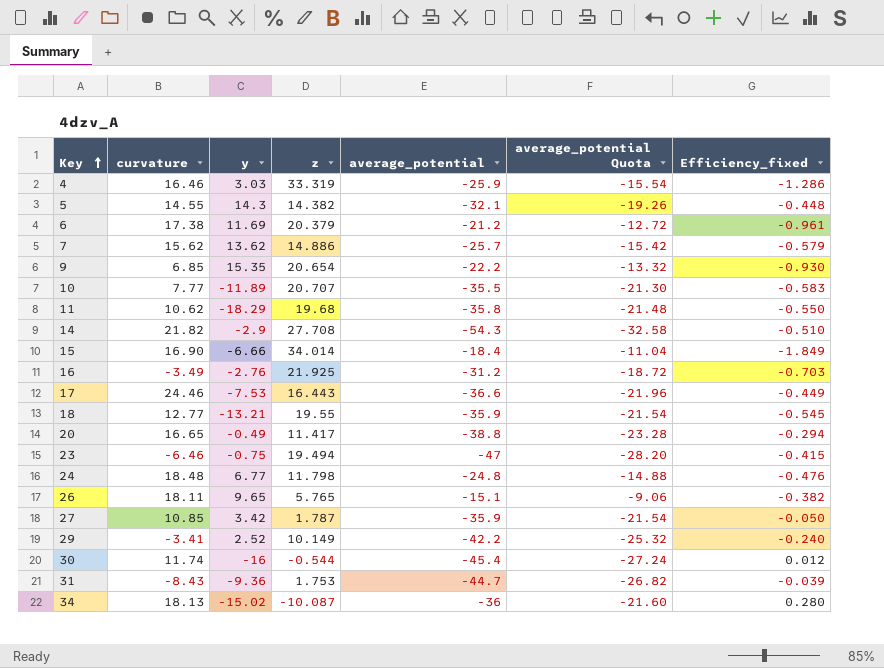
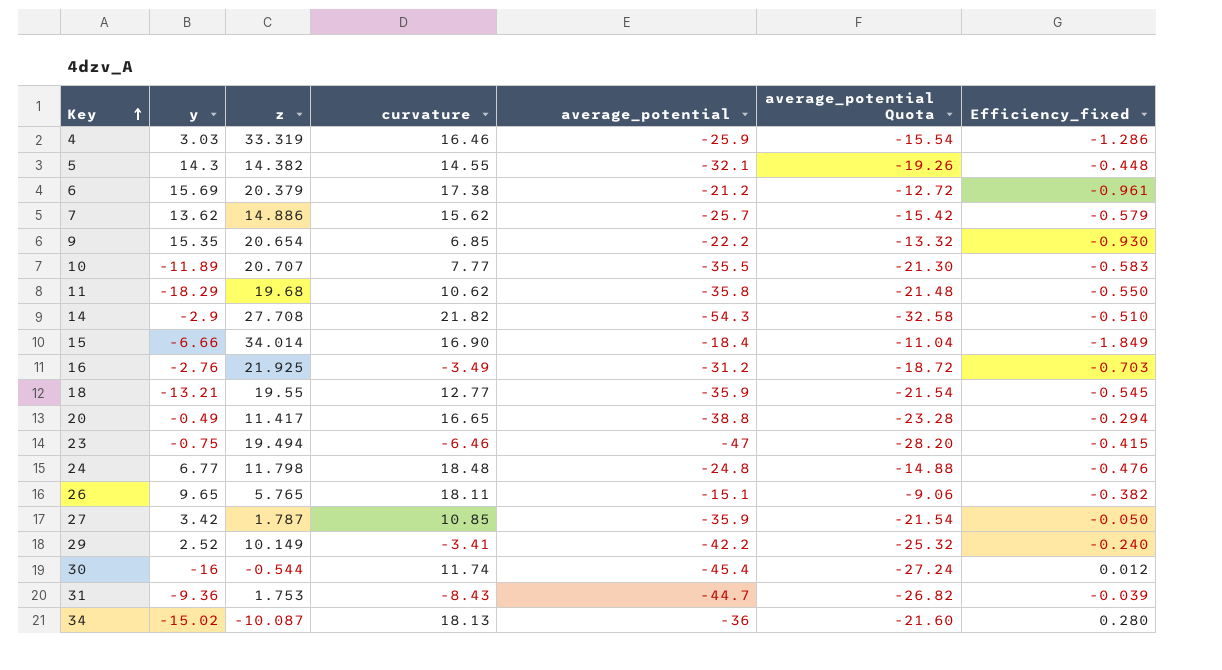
column curvature | position: 2 -> 4
row 17: 24.46 | -7.53 | 16.443 | -36.6 | -21.96 | -0.449 -> none
6 | y: 11.69 -> 15.69

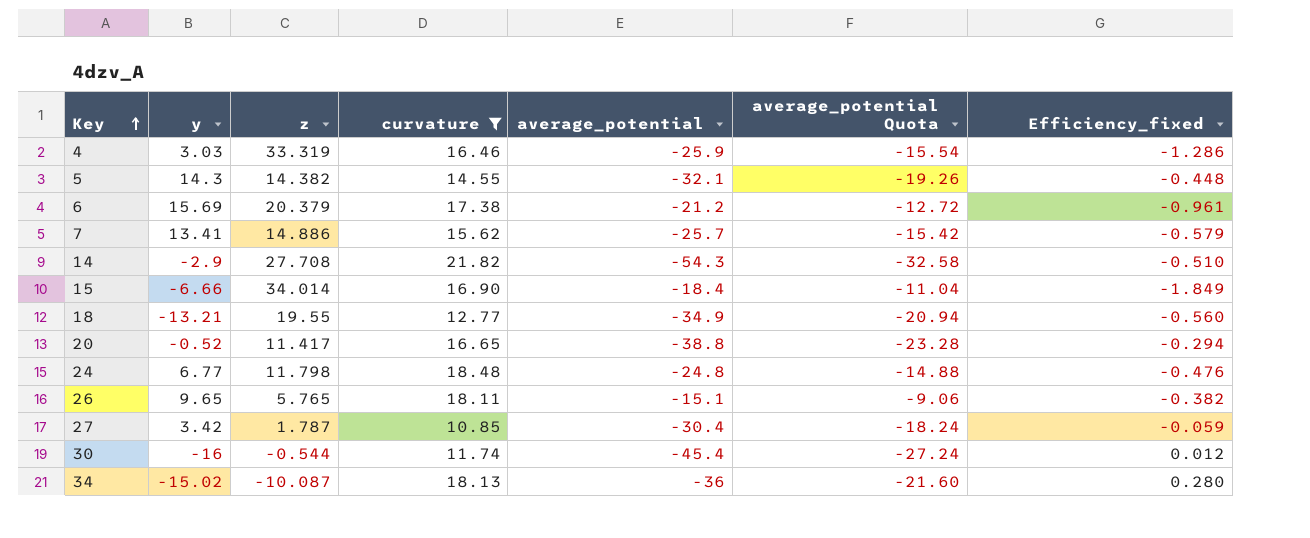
filter: none -> curvature >= 10.85
7 | y: 13.62 -> 13.41
18 | average_potential: -35.9 -> -34.9
18 | average_potential Quota: -21.54 -> -20.94
18 | Efficiency_fixed: -0.545 -> -0.560
20 | y: -0.49 -> -0.52
27 | average_potential: -35.9 -> -30.4
27 | average_potential Quota: -21.54 -> -18.24
27 | Efficiency_fixed: -0.050 -> -0.059

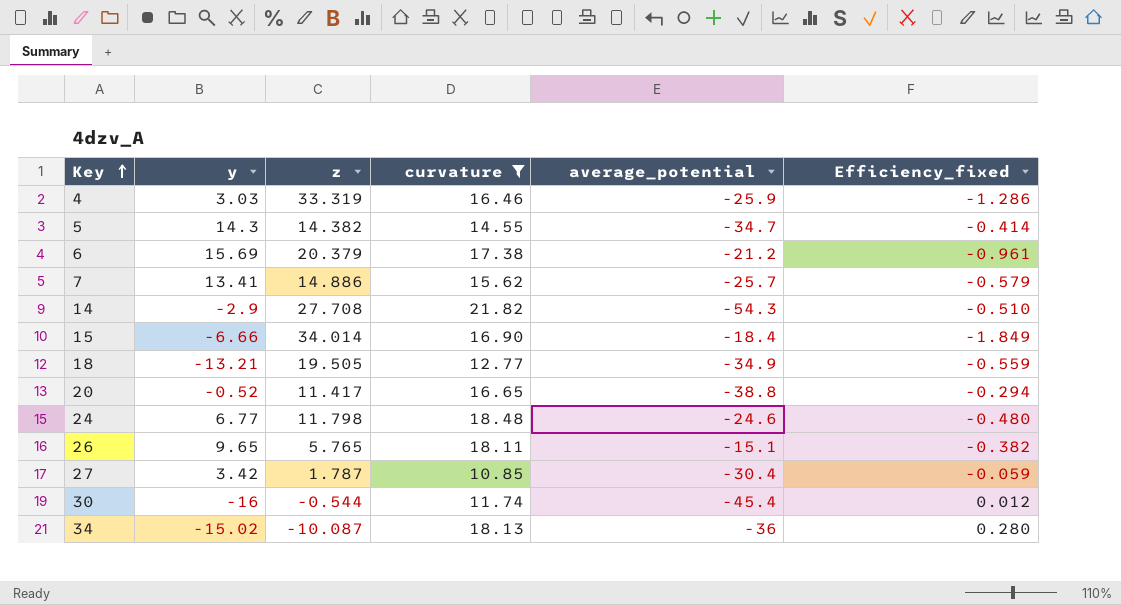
column average_potential Quota | formula: [average_potential] * 0.6 -> none
5 | average_potential: -32.1 -> -34.7
5 | Efficiency_fixed: -0.448 -> -0.414
18 | z: 19.55 -> 19.505
18 | Efficiency_fixed: -0.560 -> -0.559
24 | average_potential: -24.8 -> -24.6
24 | Efficiency_fixed: -0.476 -> -0.480

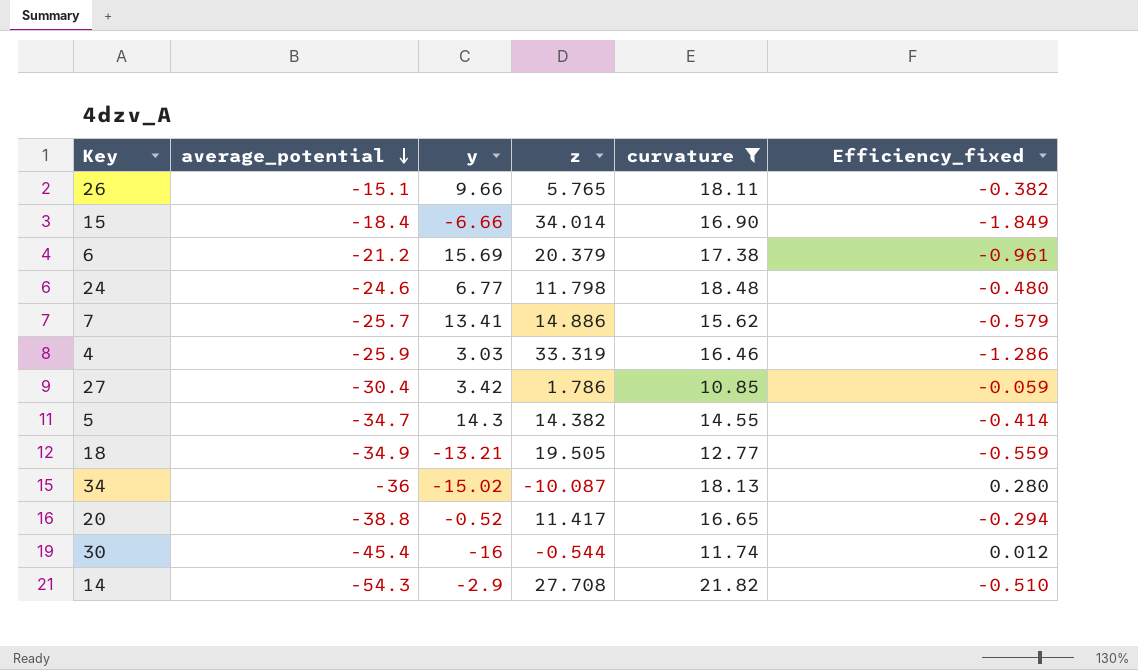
row order: Key ascending -> average_potential descending
column average_potential | position: 5 -> 2
26 | y: 9.65 -> 9.66
27 | z: 1.787 -> 1.786

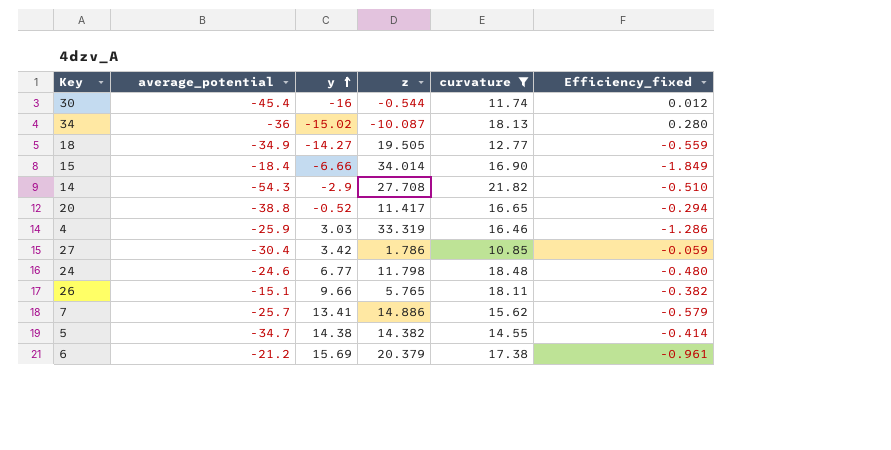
row order: average_potential descending -> y ascending
18 | y: -13.21 -> -14.27
5 | y: 14.3 -> 14.38

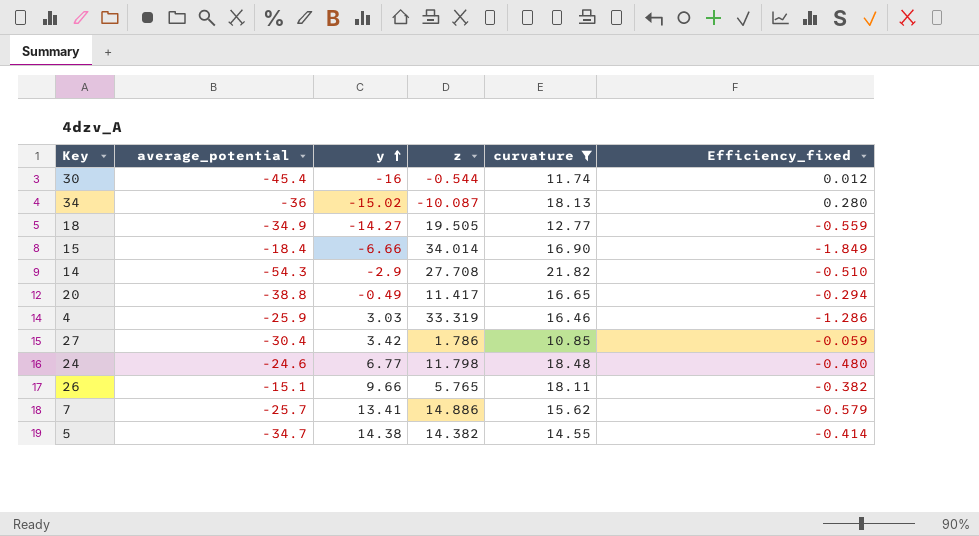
row 6: -21.2 | 15.69 | 20.379 | 17.38 | -0.961 -> none
20 | y: -0.52 -> -0.49

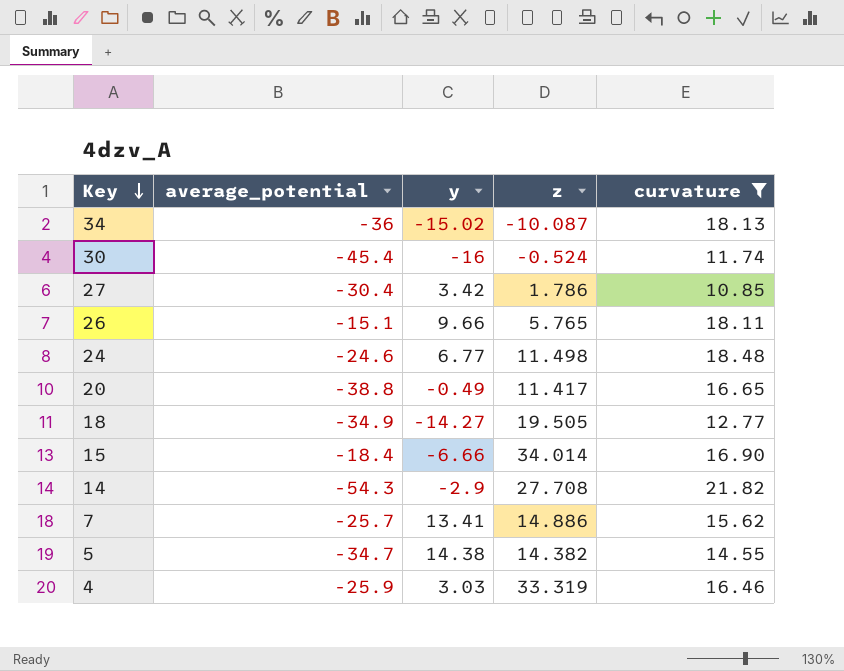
row order: y ascending -> Key descending
column Efficiency_fixed | formula: [z] / [average_potential] -> none
30 | z: -0.544 -> -0.524
24 | z: 11.798 -> 11.498

